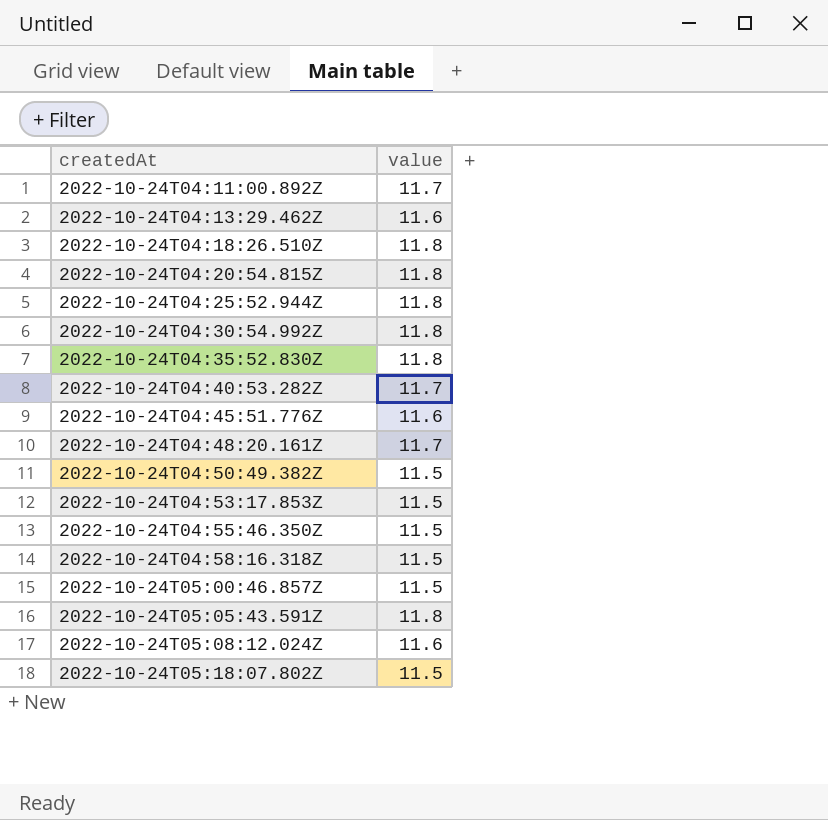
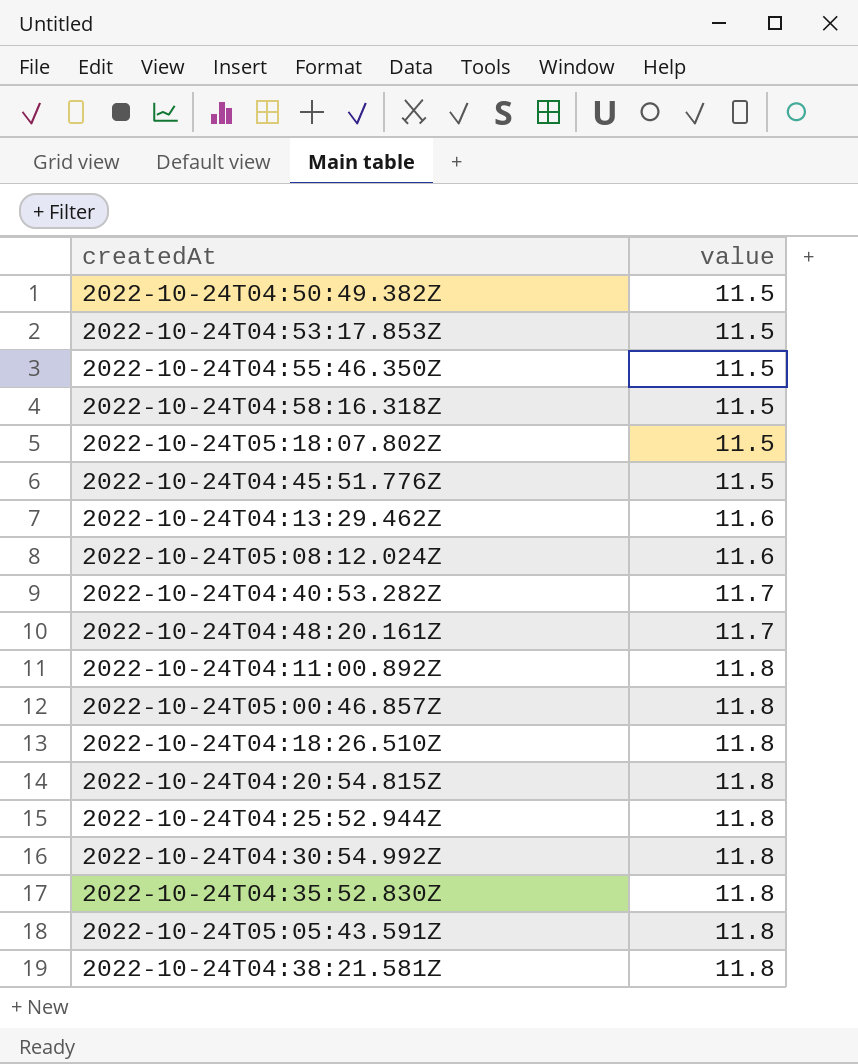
row order: createdAt ascending -> value ascending
2022-10-24T04:45:51.776Z | value: 11.6 -> 11.5
2022-10-24T04:11:00.892Z | value: 11.7 -> 11.8
2022-10-24T05:00:46.857Z | value: 11.5 -> 11.8
row 2022-10-24T04:38:21.581Z: none -> 11.8

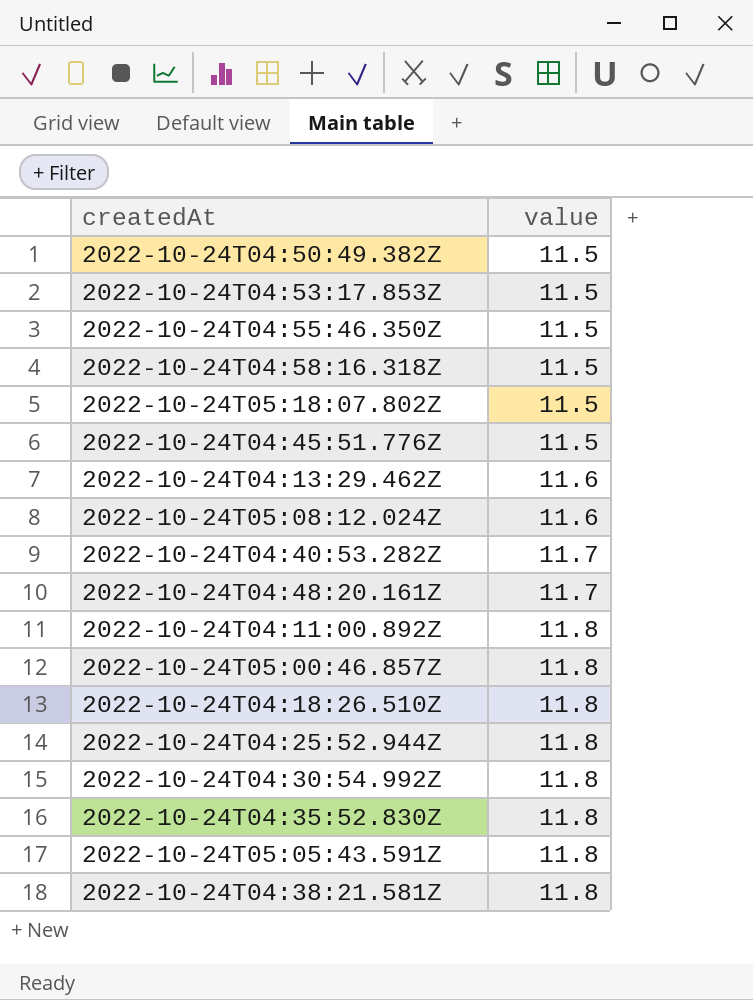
row 2022-10-24T04:20:54.815Z: 11.8 -> none

